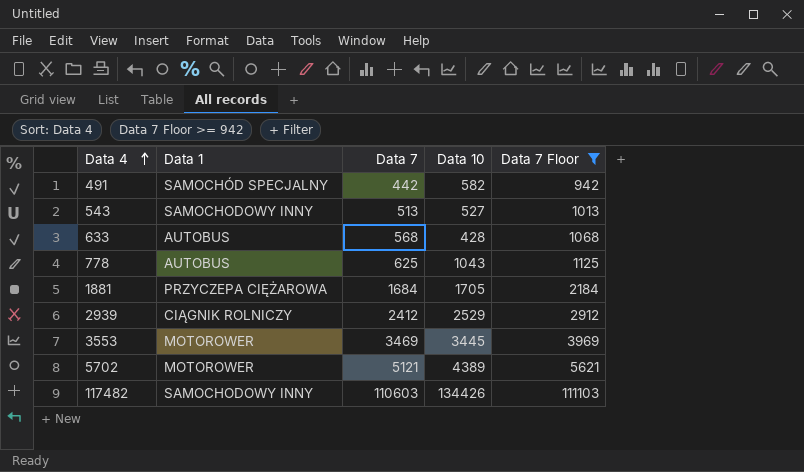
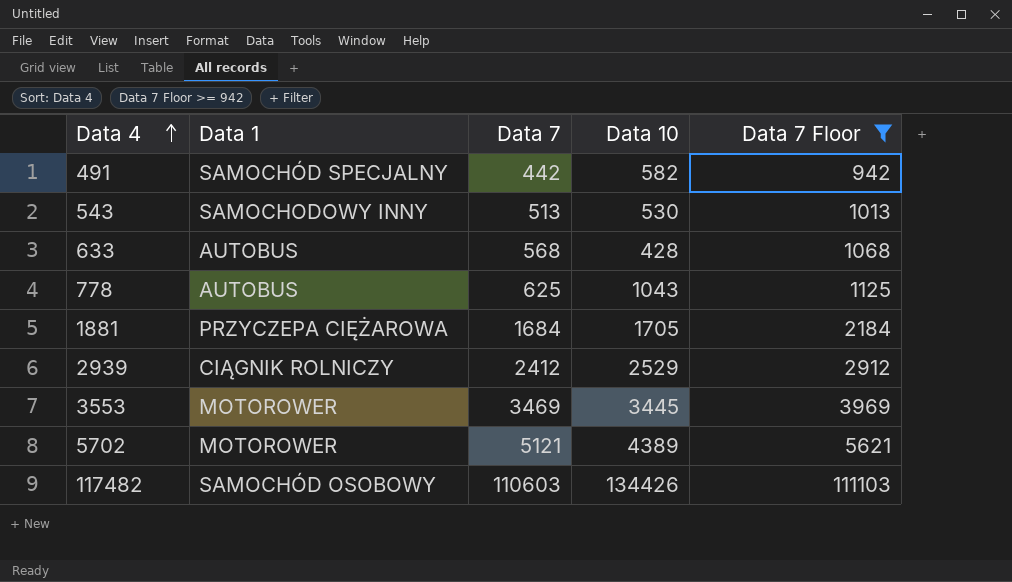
543 | Data 10: 527 -> 530
117482 | Data 1: SAMOCHODOWY INNY -> SAMOCHÓD OSOBOWY

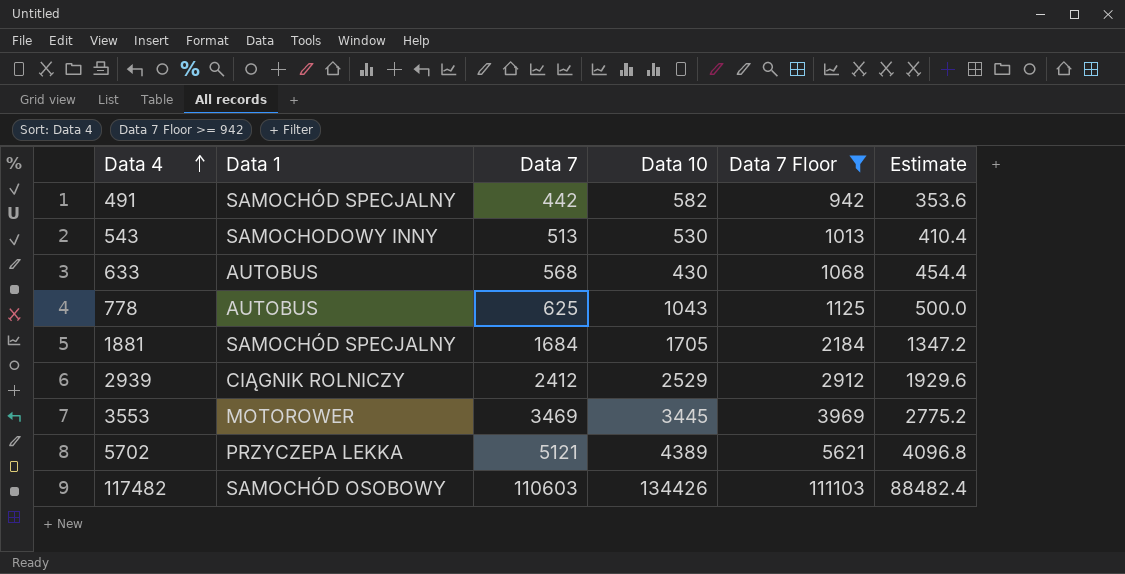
column Estimate | formula: none -> [Data 7] * 0.8
633 | Data 10: 428 -> 430
1881 | Data 1: PRZYCZEPA CIĘŻAROWA -> SAMOCHÓD SPECJALNY
5702 | Data 1: MOTOROWER -> PRZYCZEPA LEKKA

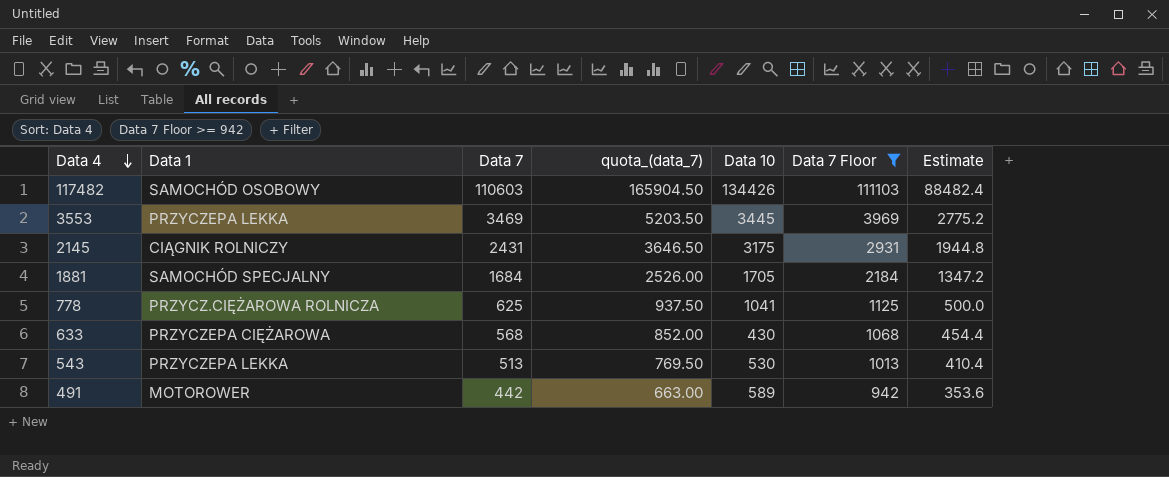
row order: Data 4 ascending -> Data 4 descending
column quota_(data_7) | formula: none -> [Data 7] * 1.5
row 2939: CIĄGNIK ROLNICZY | 2412 | 2529 | 2912 | 1929.6 -> none
row 5702: PRZYCZEPA LEKKA | 5121 | 4389 | 5621 | 4096.8 -> none
3553 | Data 1: MOTOROWER -> PRZYCZEPA LEKKA
row 2145: none -> CIĄGNIK ROLNICZY | 2431 | 3646.50 | 3175 | 2931 | 1944.8
778 | Data 1: AUTOBUS -> PRZYCZ.CIĘŻAROWA ROLNICZA
778 | Data 10: 1043 -> 1041
633 | Data 1: AUTOBUS -> PRZYCZEPA CIĘŻAROWA
543 | Data 1: SAMOCHODOWY INNY -> PRZYCZEPA LEKKA
491 | Data 1: SAMOCHÓD SPECJALNY -> MOTOROWER
491 | Data 10: 582 -> 589

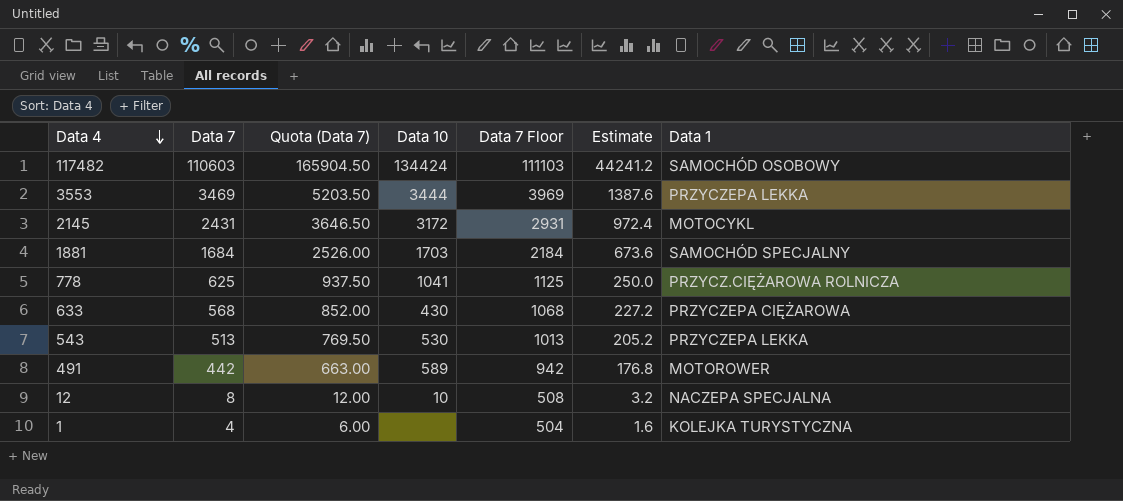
filter: Data 7 Floor >= 942 -> none
column name: quota_(data_7) -> Quota (Data 7)
column Estimate | formula: [Data 7] * 0.8 -> [Data 7] * 0.4
column Data 1 | position: 2 -> 7
117482 | Data 10: 134426 -> 134424
3553 | Data 10: 3445 -> 3444
2145 | Data 10: 3175 -> 3172
2145 | Data 1: CIĄGNIK ROLNICZY -> MOTOCYKL
1881 | Data 10: 1705 -> 1703

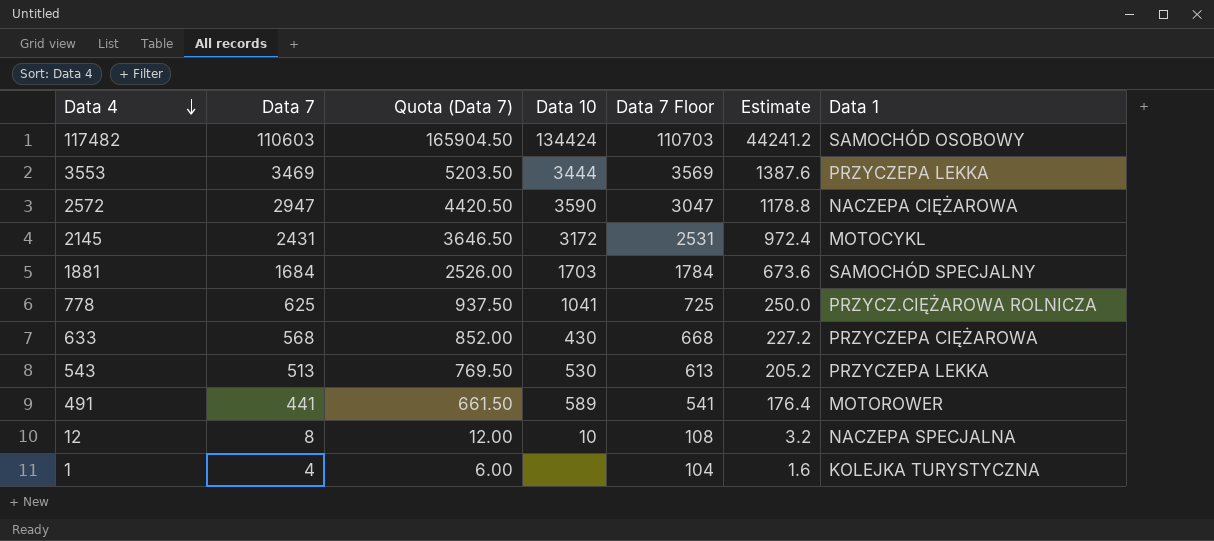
column Data 7 Floor | formula: [Data 7] + 500 -> [Data 7] + 100
row 2572: none -> 2947 | 4420.50 | 3590 | 3047 | 1178.8 | NACZEPA CIĘŻAROWA
491 | Data 7: 442 -> 441
491 | Quota (Data 7): 663.00 -> 661.50
491 | Estimate: 176.8 -> 176.4

